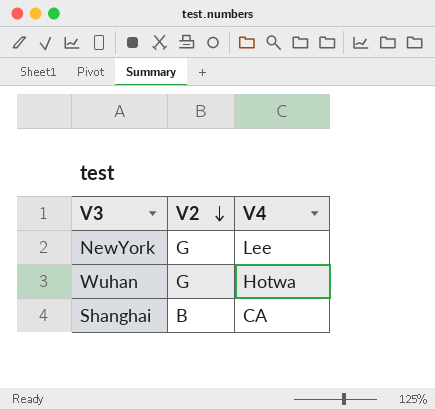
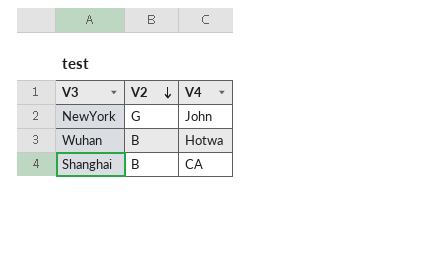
NewYork | V4: Lee -> John
Wuhan | V2: G -> B

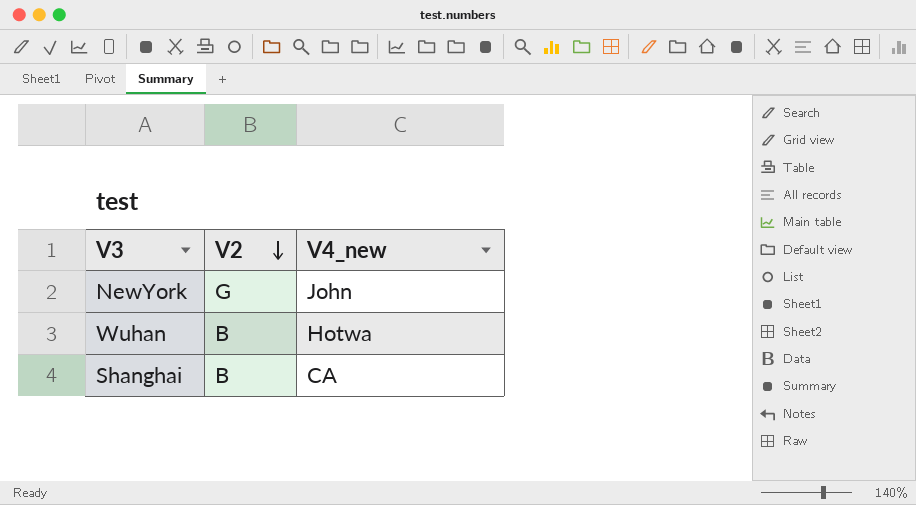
column name: V4 -> V4_new

